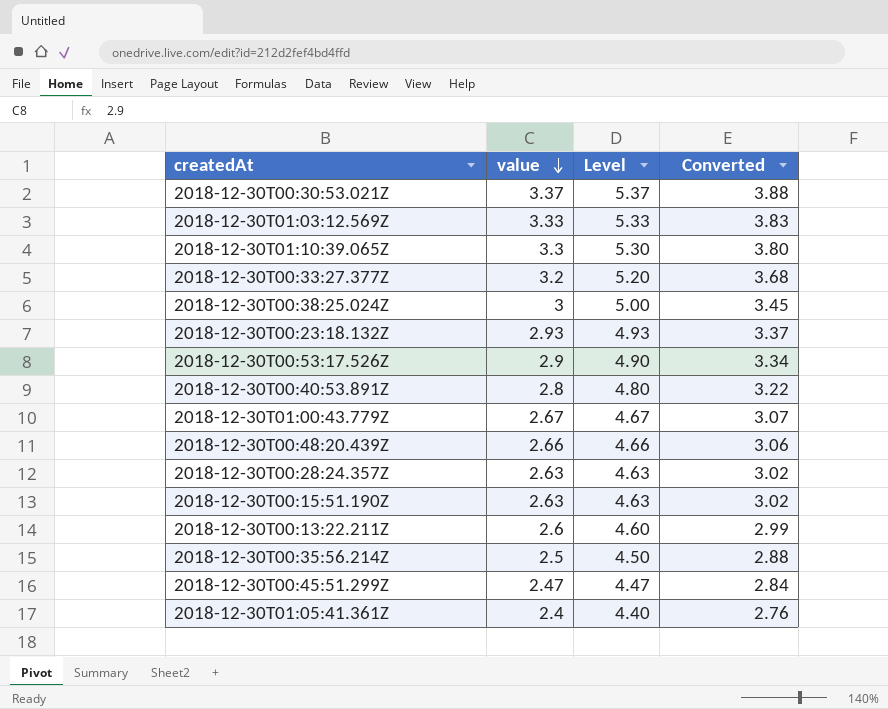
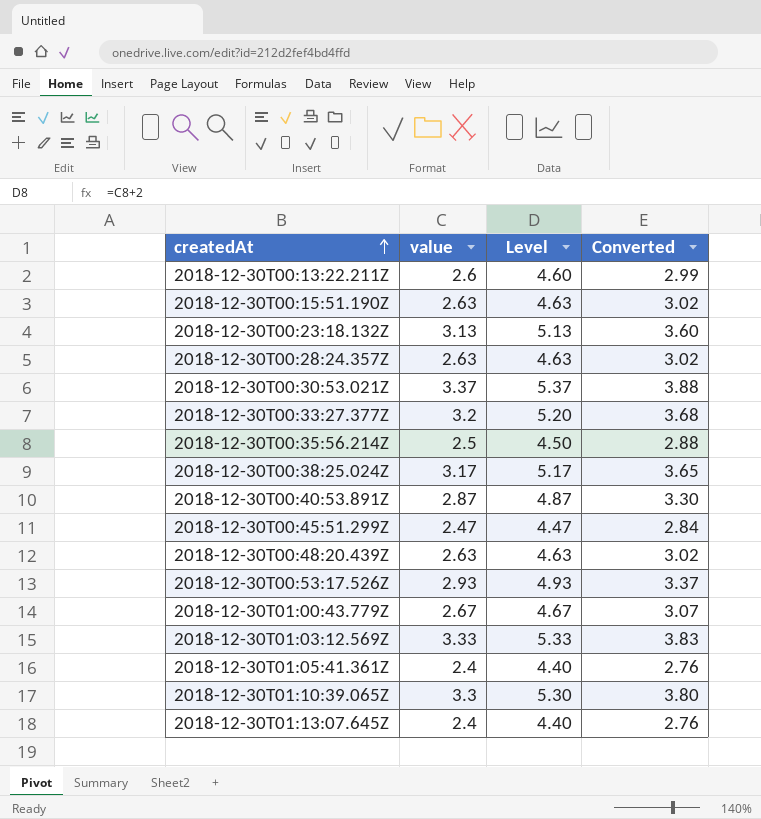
row order: value descending -> createdAt ascending
2018-12-30T00:23:18.132Z | value: 2.93 -> 3.13
2018-12-30T00:23:18.132Z | Level: 4.93 -> 5.13
2018-12-30T00:23:18.132Z | Converted: 3.37 -> 3.60
2018-12-30T00:38:25.024Z | value: 3 -> 3.17
2018-12-30T00:38:25.024Z | Level: 5.00 -> 5.17
2018-12-30T00:38:25.024Z | Converted: 3.45 -> 3.65
2018-12-30T00:40:53.891Z | value: 2.8 -> 2.87
2018-12-30T00:40:53.891Z | Level: 4.80 -> 4.87
2018-12-30T00:40:53.891Z | Converted: 3.22 -> 3.30
2018-12-30T00:48:20.439Z | value: 2.66 -> 2.63
2018-12-30T00:48:20.439Z | Level: 4.66 -> 4.63
2018-12-30T00:48:20.439Z | Converted: 3.06 -> 3.02
2018-12-30T00:53:17.526Z | value: 2.9 -> 2.93
2018-12-30T00:53:17.526Z | Level: 4.90 -> 4.93
2018-12-30T00:53:17.526Z | Converted: 3.34 -> 3.37
row 2018-12-30T01:13:07.645Z: none -> 2.4 | 4.40 | 2.76

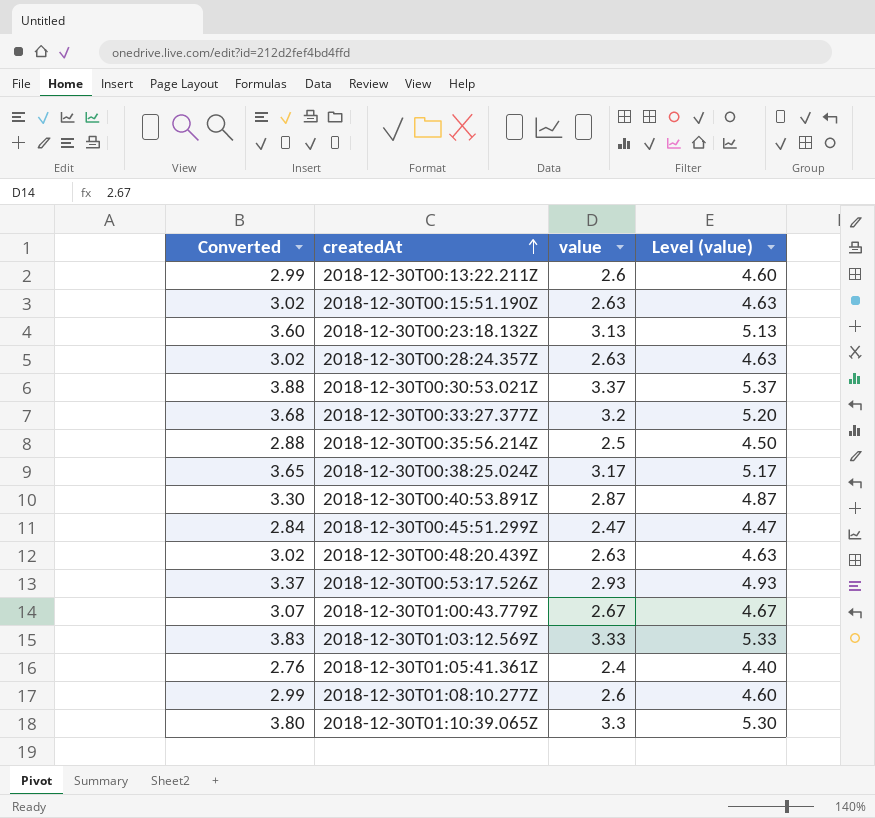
column Converted | position: 4 -> 1
column name: Level -> Level (value)
row 2018-12-30T01:13:07.645Z: 2.4 | 4.40 | 2.76 -> none
row 2018-12-30T01:08:10.277Z: none -> 2.99 | 2.6 | 4.60

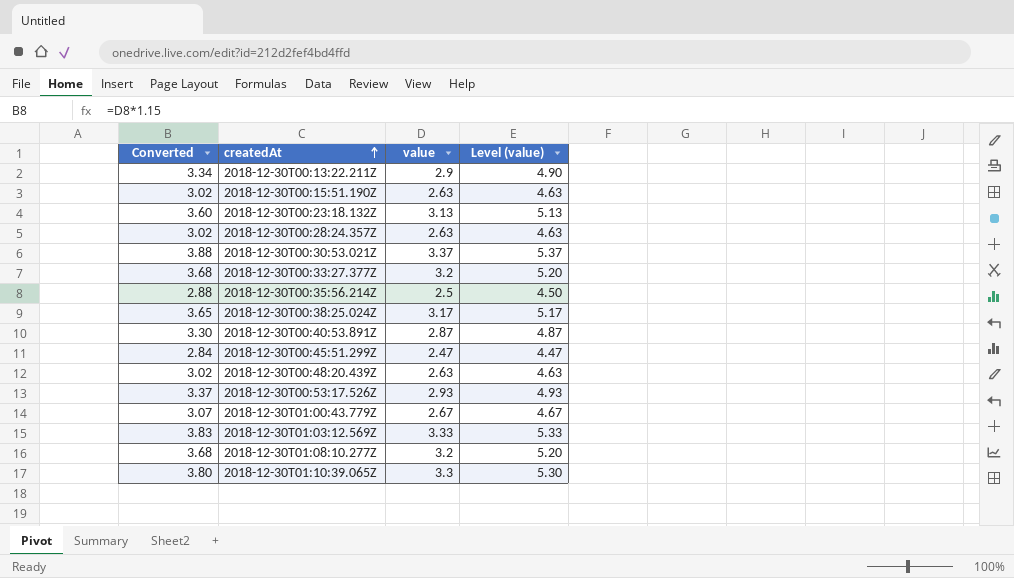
row 2018-12-30T01:05:41.361Z: 2.76 | 2.4 | 4.40 -> none
2018-12-30T00:13:22.211Z | Converted: 2.99 -> 3.34
2018-12-30T00:13:22.211Z | value: 2.6 -> 2.9
2018-12-30T00:13:22.211Z | Level (value): 4.60 -> 4.90
2018-12-30T01:08:10.277Z | Converted: 2.99 -> 3.68
2018-12-30T01:08:10.277Z | value: 2.6 -> 3.2
2018-12-30T01:08:10.277Z | Level (value): 4.60 -> 5.20

